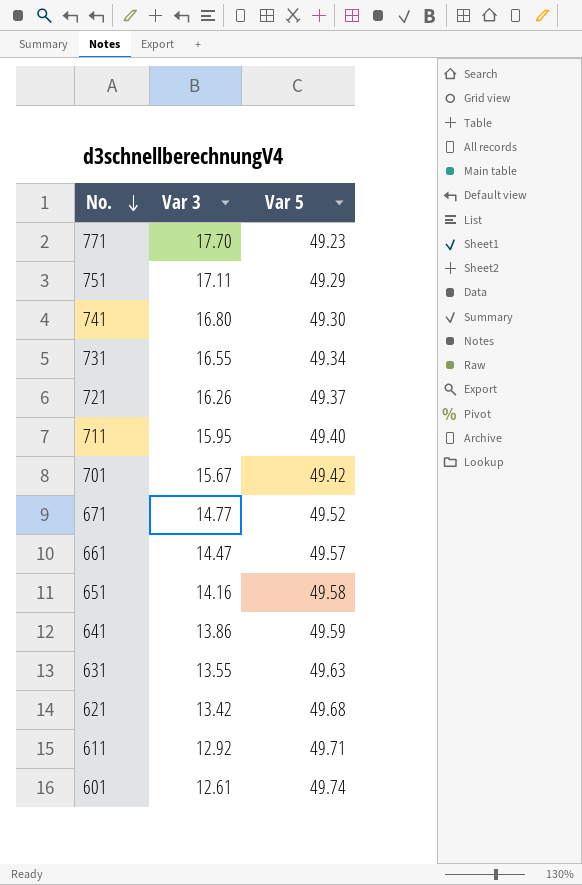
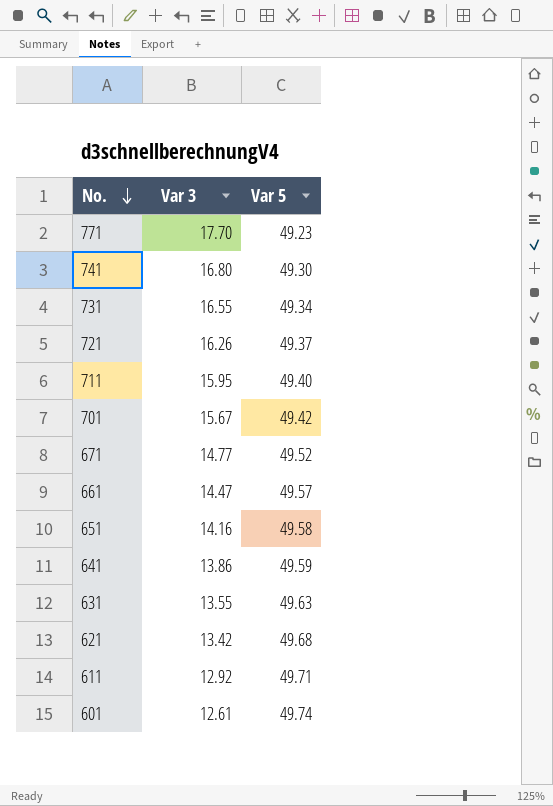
row 751: 17.11 | 49.29 -> none

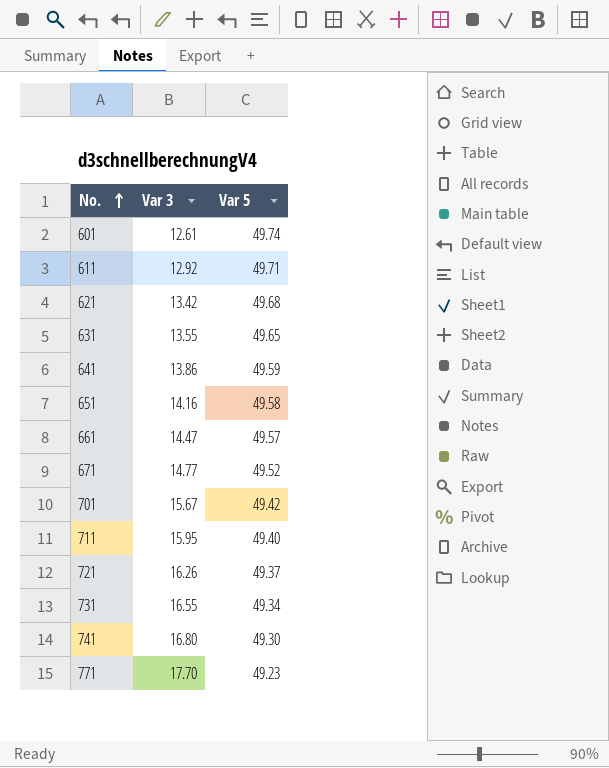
row order: No. descending -> No. ascending
631 | Var 5: 49.63 -> 49.65

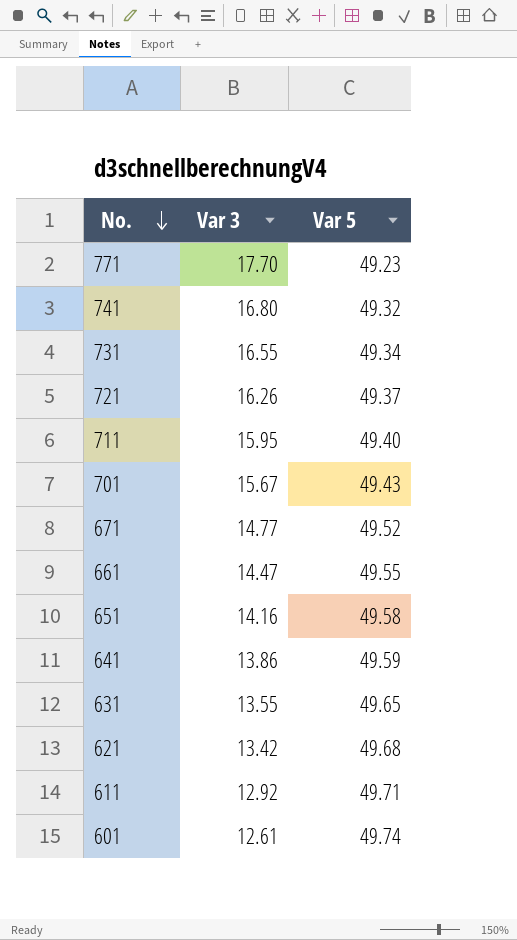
row order: No. ascending -> No. descending
741 | Var 5: 49.30 -> 49.32
701 | Var 5: 49.42 -> 49.43
661 | Var 5: 49.57 -> 49.55

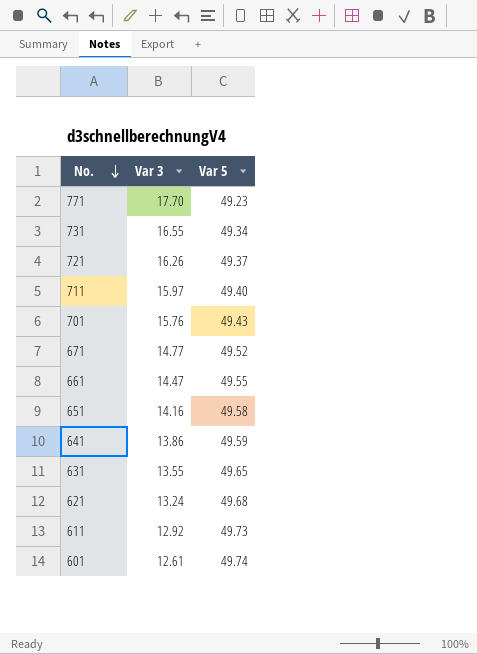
row 741: 16.80 | 49.32 -> none
711 | Var 3: 15.95 -> 15.97
701 | Var 3: 15.67 -> 15.76
621 | Var 3: 13.42 -> 13.24
611 | Var 5: 49.71 -> 49.73

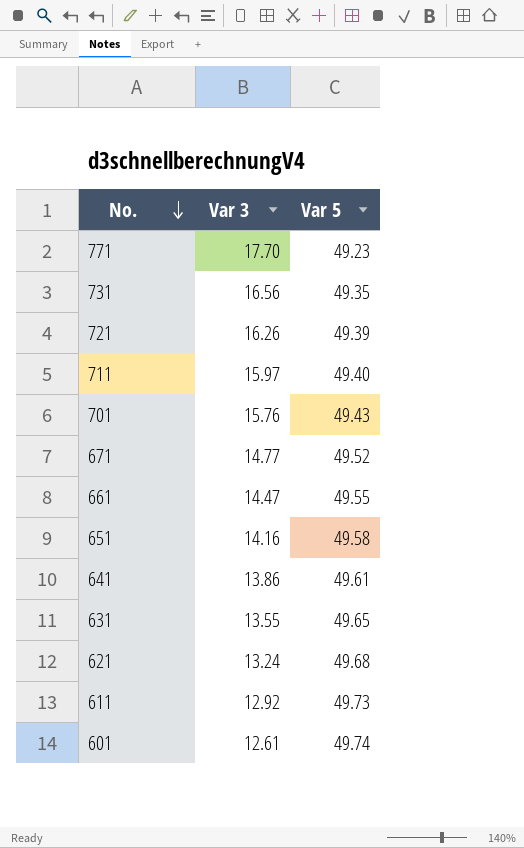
731 | Var 3: 16.55 -> 16.56
731 | Var 5: 49.34 -> 49.35
721 | Var 5: 49.37 -> 49.39
641 | Var 5: 49.59 -> 49.61

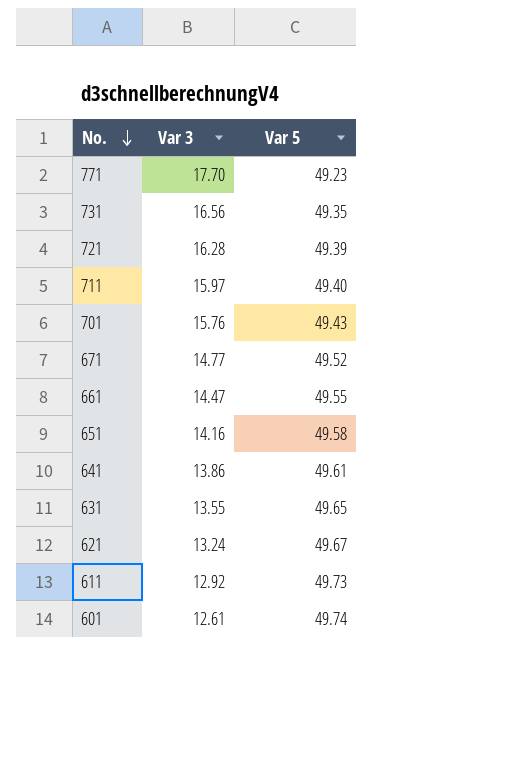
721 | Var 3: 16.26 -> 16.28
621 | Var 5: 49.68 -> 49.67

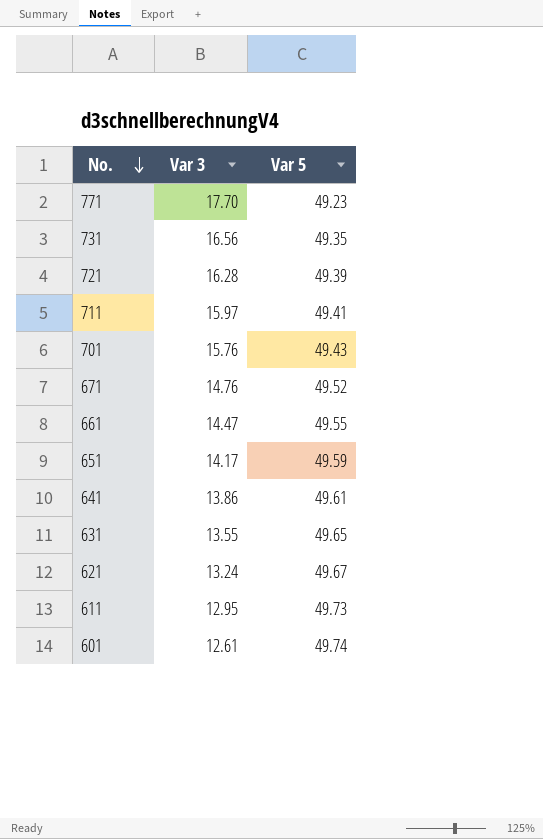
711 | Var 5: 49.40 -> 49.41
671 | Var 3: 14.77 -> 14.76
651 | Var 3: 14.16 -> 14.17
651 | Var 5: 49.58 -> 49.59
611 | Var 3: 12.92 -> 12.95

